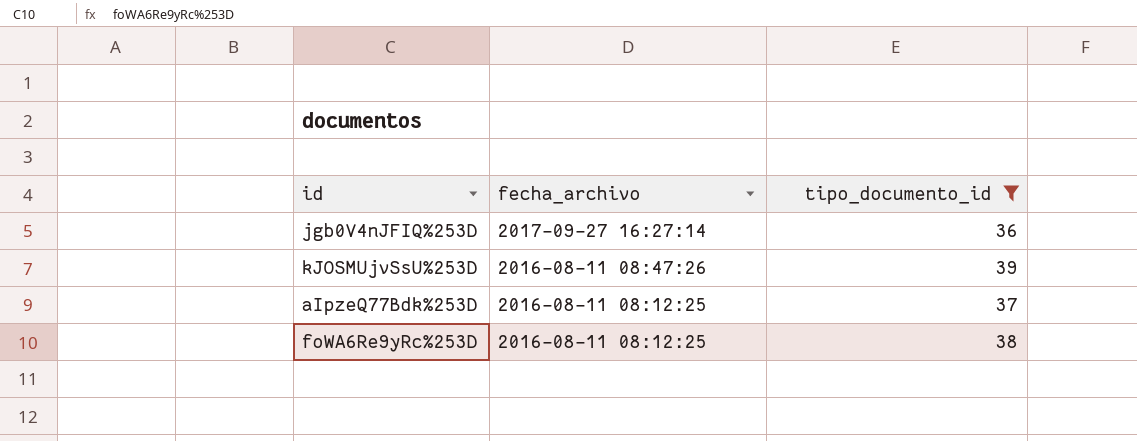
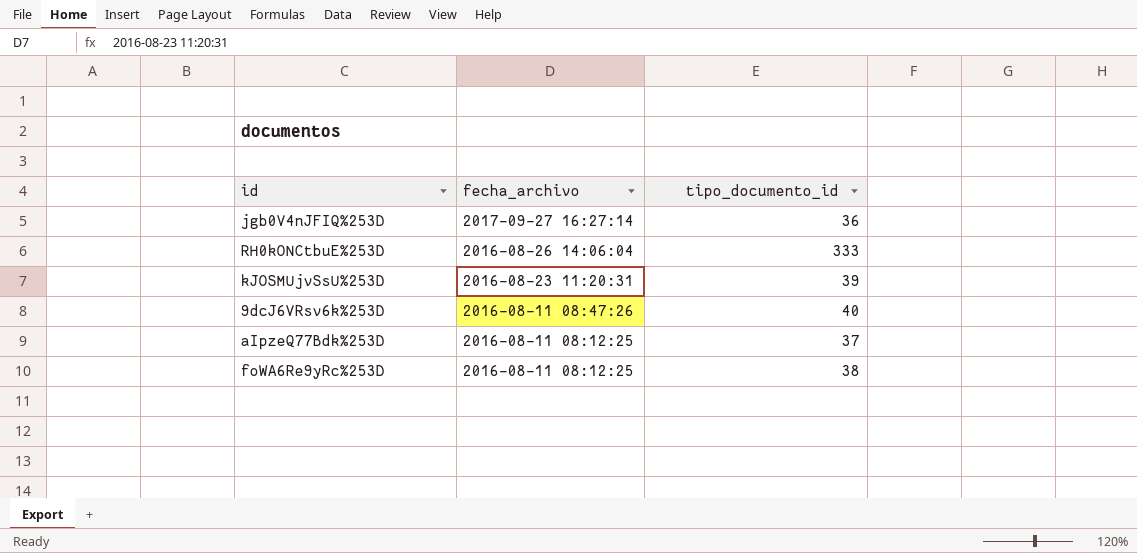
filter: tipo_documento_id <= 39 -> none
kJOSMUjvSsU%253D | fecha_archivo: 2016-08-11 08:47:26 -> 2016-08-23 11:20:31

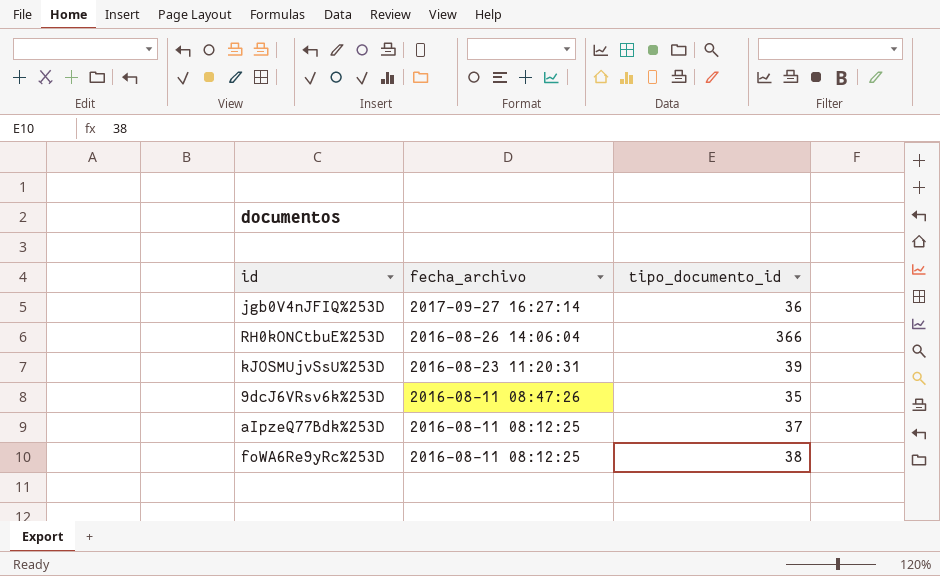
RH0kONCtbuE%253D | tipo_documento_id: 333 -> 366
9dcJ6VRsv6k%253D | tipo_documento_id: 40 -> 35

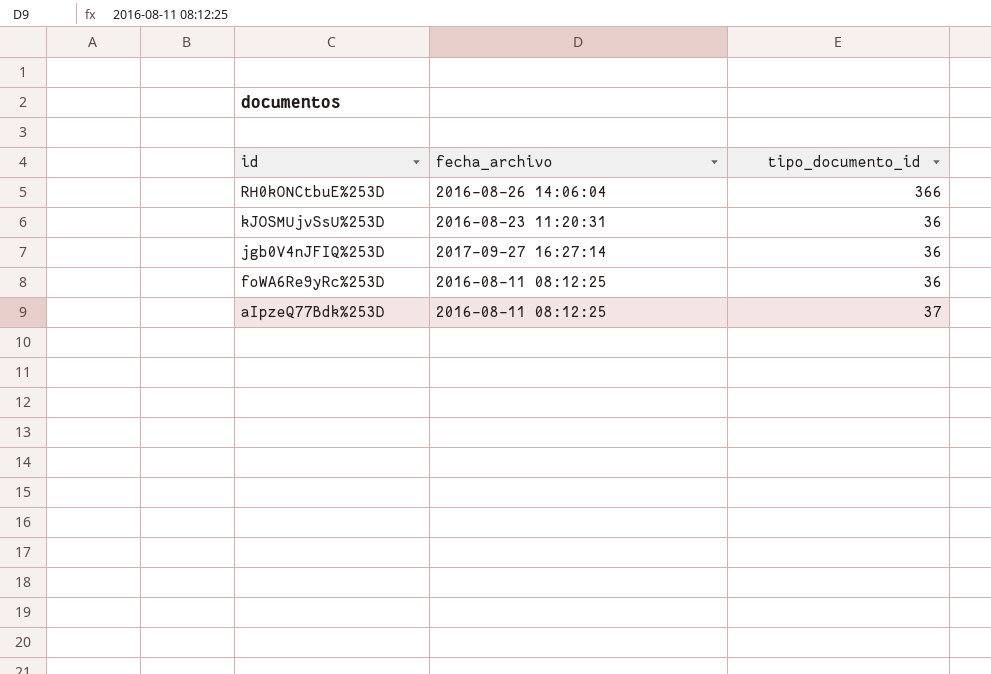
row order: fecha_archivo descending -> id descending
row 9dcJ6VRsv6k%253D: 2016-08-11 08:47:26 | 35 -> none
kJOSMUjvSsU%253D | tipo_documento_id: 39 -> 36
foWA6Re9yRc%253D | tipo_documento_id: 38 -> 36

